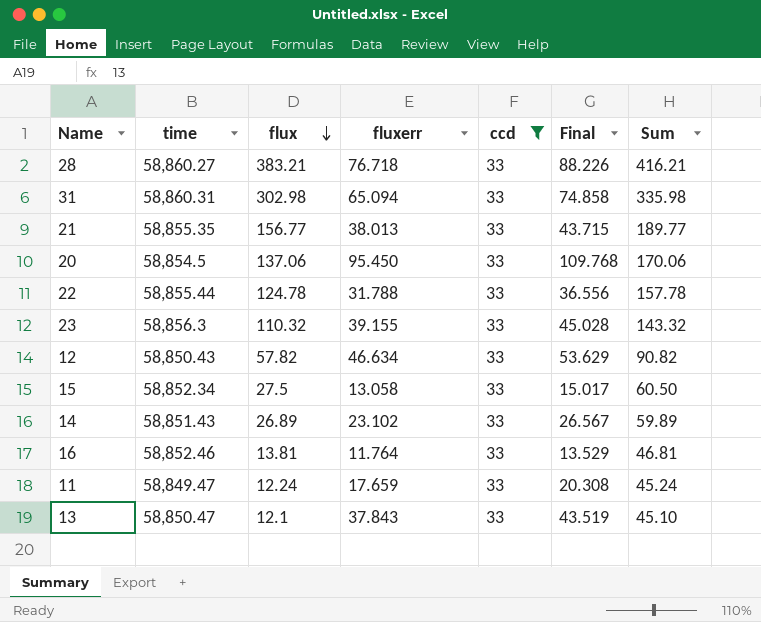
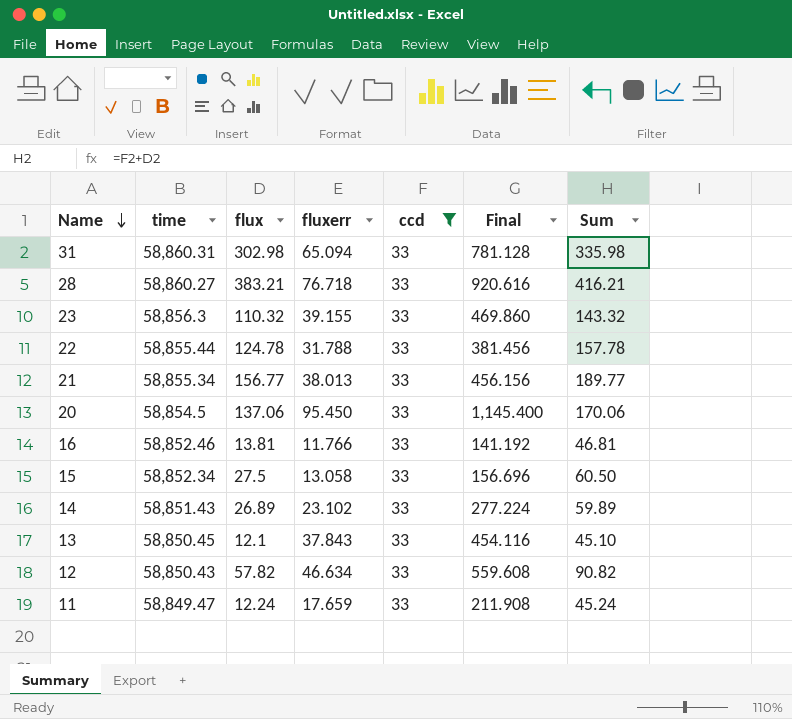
row order: flux descending -> Name descending
column Final | formula: [fluxerr] * 1.15 -> [fluxerr] * 12
21 | time: 58,855.35 -> 58,855.34
16 | fluxerr: 11.764 -> 11.766
13 | time: 58,850.47 -> 58,850.45

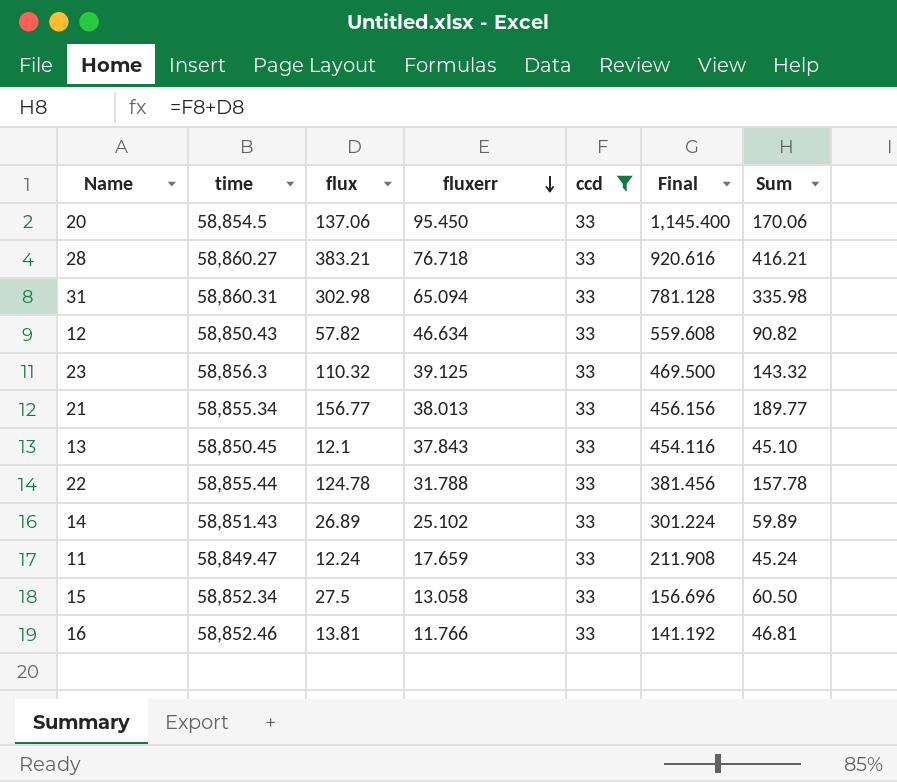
row order: Name descending -> fluxerr descending
23 | fluxerr: 39.155 -> 39.125
23 | Final: 469.860 -> 469.500
14 | fluxerr: 23.102 -> 25.102
14 | Final: 277.224 -> 301.224

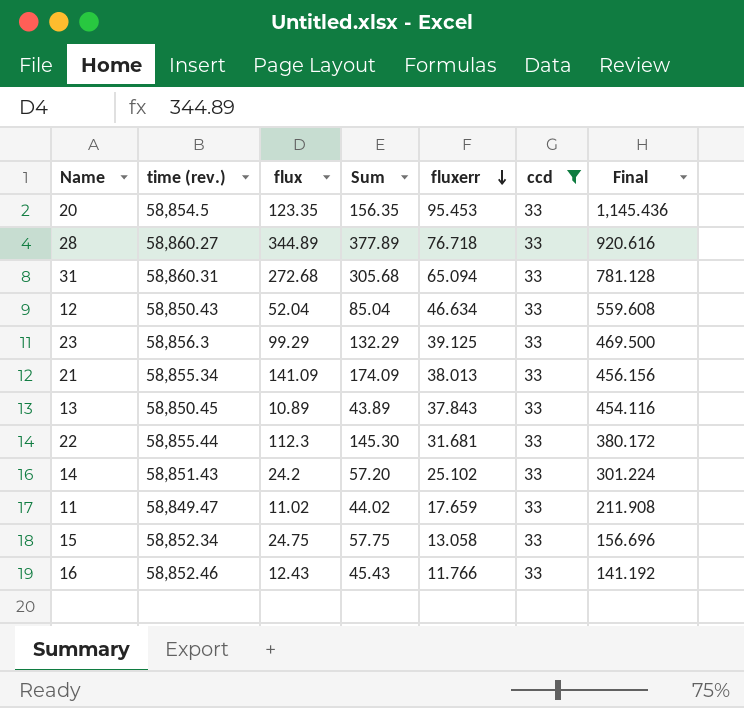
column name: time -> time (rev.)
column Sum | position: 7 -> 4
20 | flux: 137.06 -> 123.35
20 | Sum: 170.06 -> 156.35
20 | fluxerr: 95.450 -> 95.453
20 | Final: 1,145.400 -> 1,145.436
28 | flux: 383.21 -> 344.89
28 | Sum: 416.21 -> 377.89
31 | flux: 302.98 -> 272.68
31 | Sum: 335.98 -> 305.68
12 | flux: 57.82 -> 52.04
12 | Sum: 90.82 -> 85.04
23 | flux: 110.32 -> 99.29
23 | Sum: 143.32 -> 132.29
21 | flux: 156.77 -> 141.09
21 | Sum: 189.77 -> 174.09
13 | flux: 12.1 -> 10.89
13 | Sum: 45.10 -> 43.89
22 | flux: 124.78 -> 112.3
22 | Sum: 157.78 -> 145.30
22 | fluxerr: 31.788 -> 31.681
22 | Final: 381.456 -> 380.172
14 | flux: 26.89 -> 24.2
14 | Sum: 59.89 -> 57.20
11 | flux: 12.24 -> 11.02
11 | Sum: 45.24 -> 44.02
15 | flux: 27.5 -> 24.75
15 | Sum: 60.50 -> 57.75
16 | flux: 13.81 -> 12.43
16 | Sum: 46.81 -> 45.43

